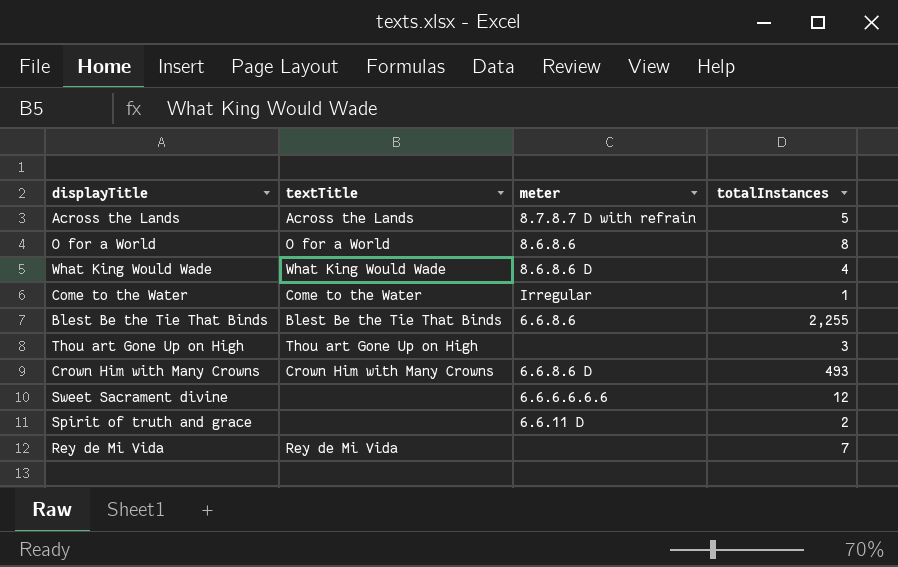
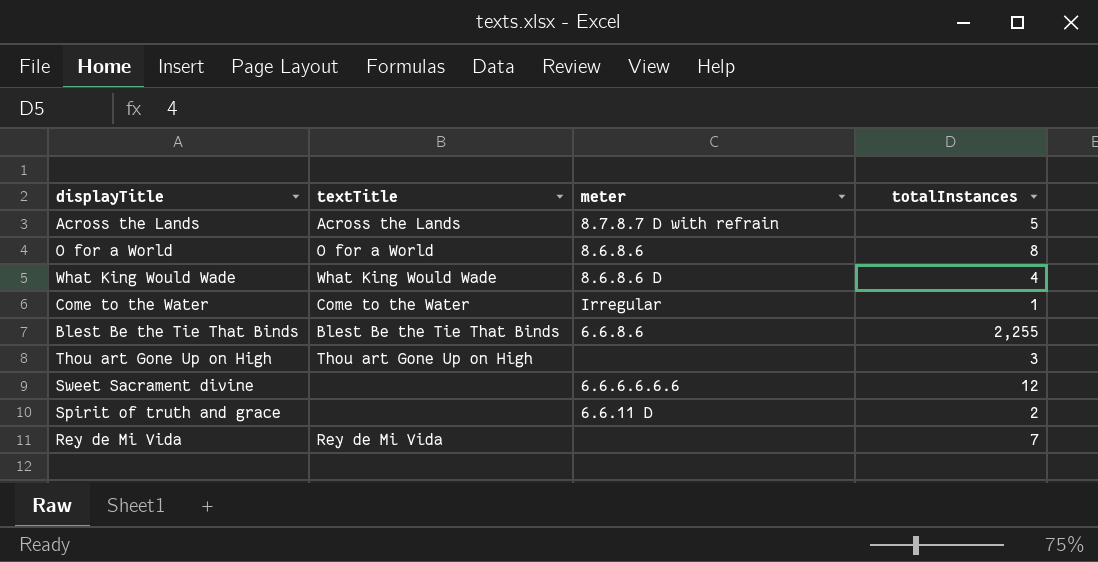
row Crown Him with Many Crowns: Crown Him with Many Crowns | 6.6.8.6 D | 493 -> none

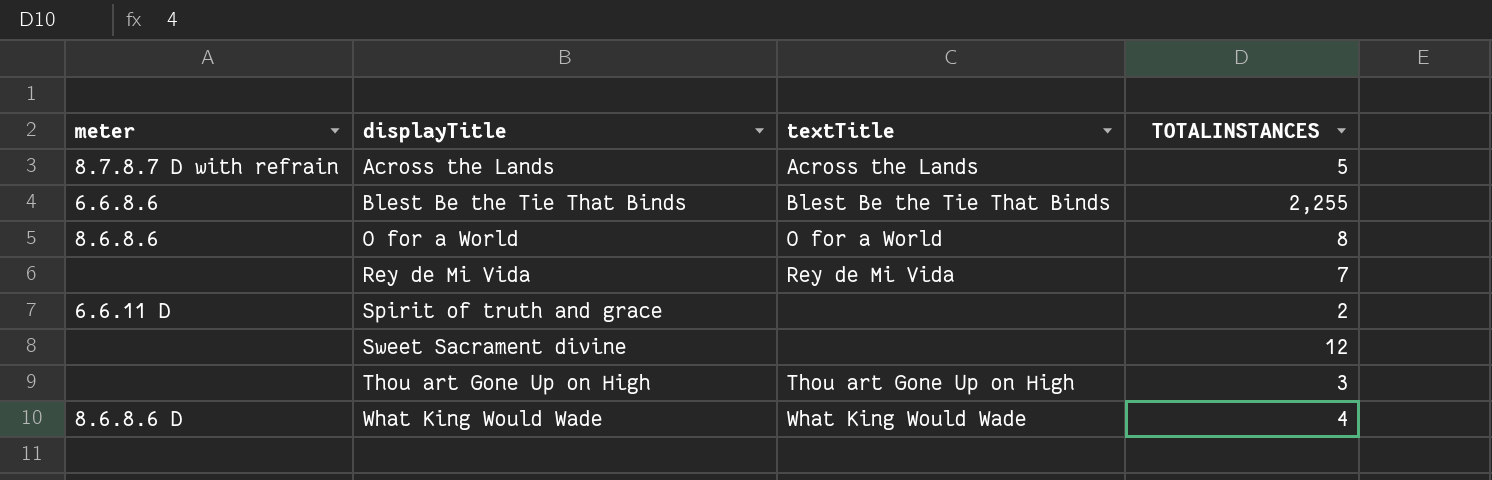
row order: none -> displayTitle ascending
column meter | position: 3 -> 1
column name: totalInstances -> TOTALINSTANCES
row Come to the Water: Come to the Water | Irregular | 1 -> none
Sweet Sacrament divine | meter: 6.6.6.6.6.6 -> none

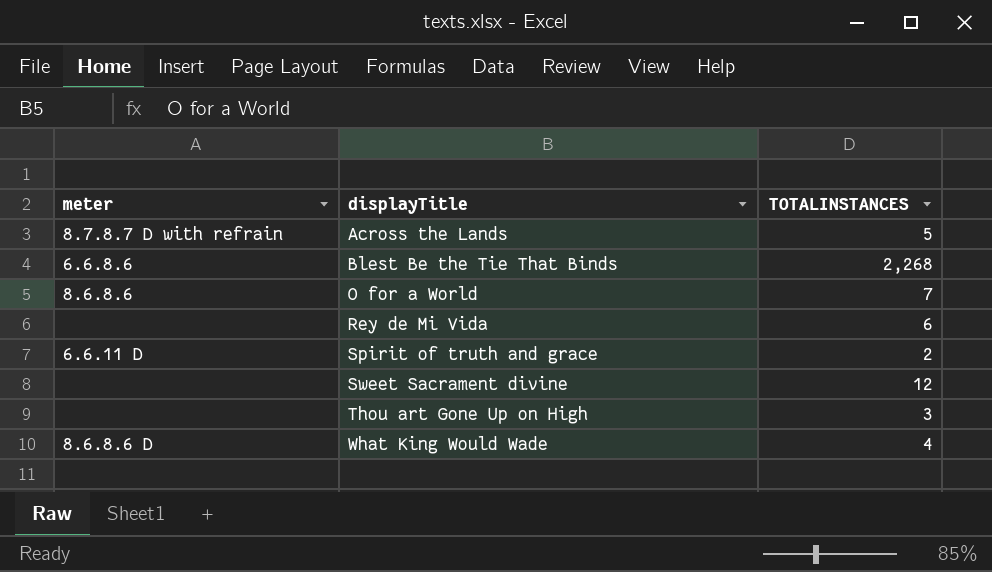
column textTitle | position: 3 -> none
Blest Be the Tie That Binds | TOTALINSTANCES: 2,255 -> 2,268
O for a World | TOTALINSTANCES: 8 -> 7
Rey de Mi Vida | TOTALINSTANCES: 7 -> 6

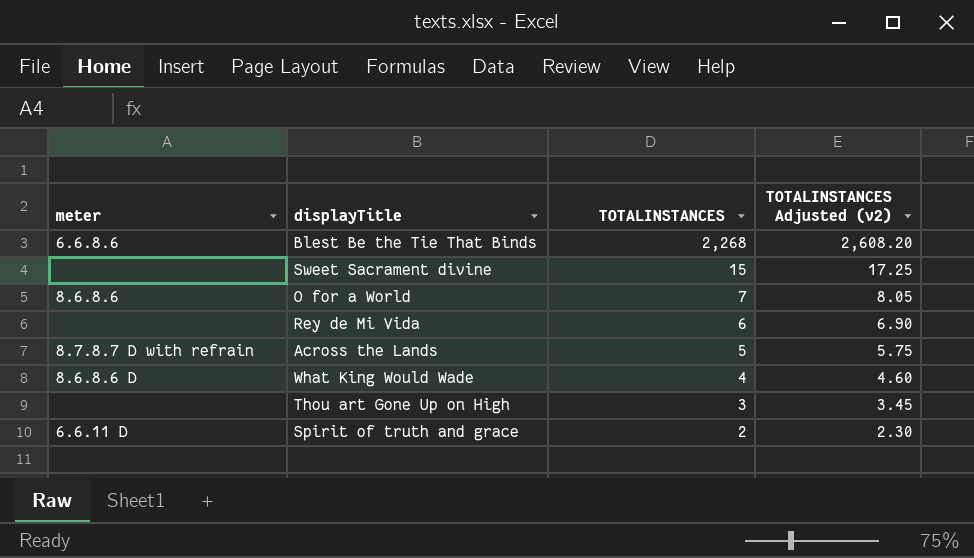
row order: displayTitle ascending -> TOTALINSTANCES descending
column TOTALINSTANCES Adjusted (v2) | formula: none -> [TOTALINSTANCES] * 1.15
Sweet Sacrament divine | TOTALINSTANCES: 12 -> 15

